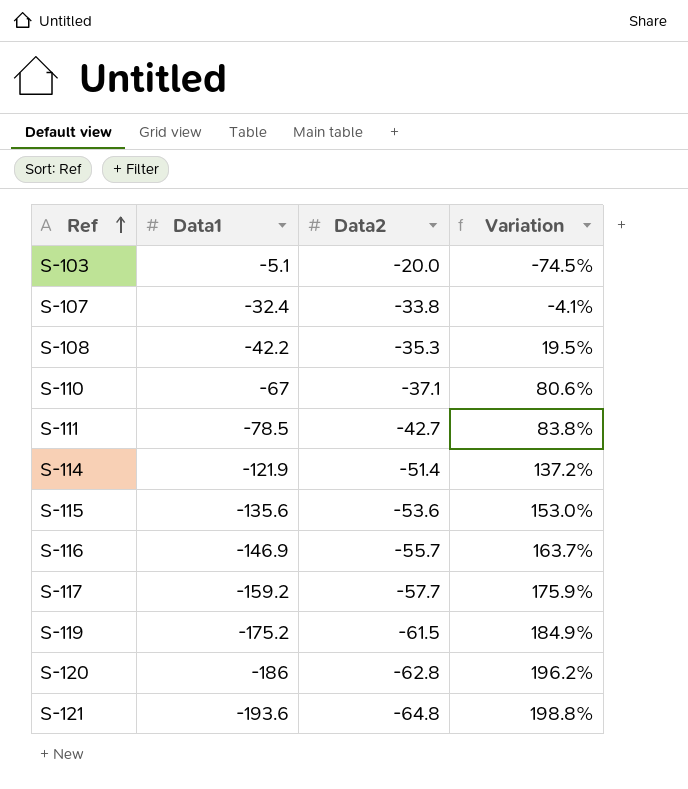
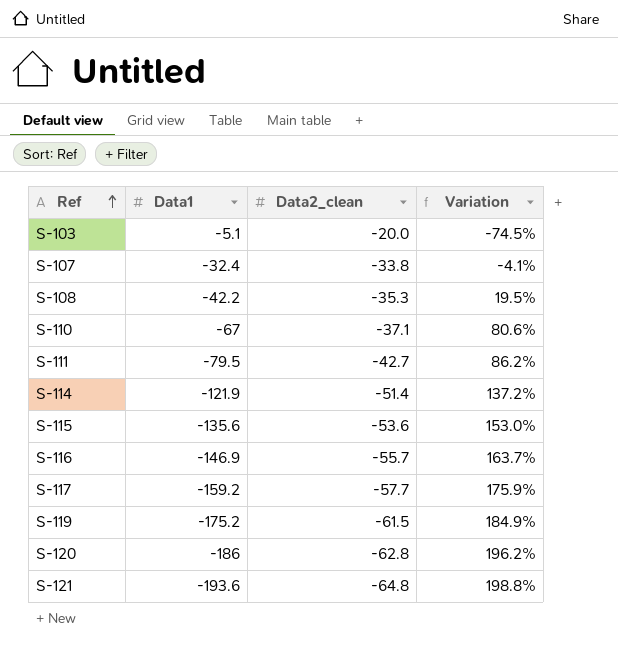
column name: Data2 -> Data2_clean
S-111 | Data1: -78.5 -> -79.5
S-111 | Variation: 83.8% -> 86.2%

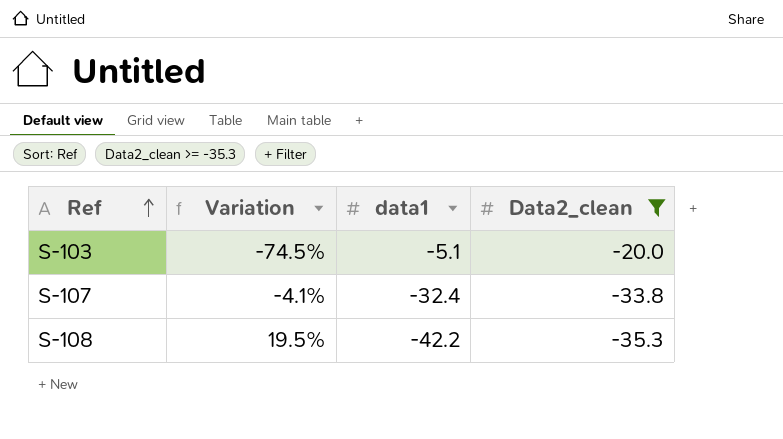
filter: none -> Data2_clean >= -35.3
column Variation | position: 4 -> 2
column name: Data1 -> data1

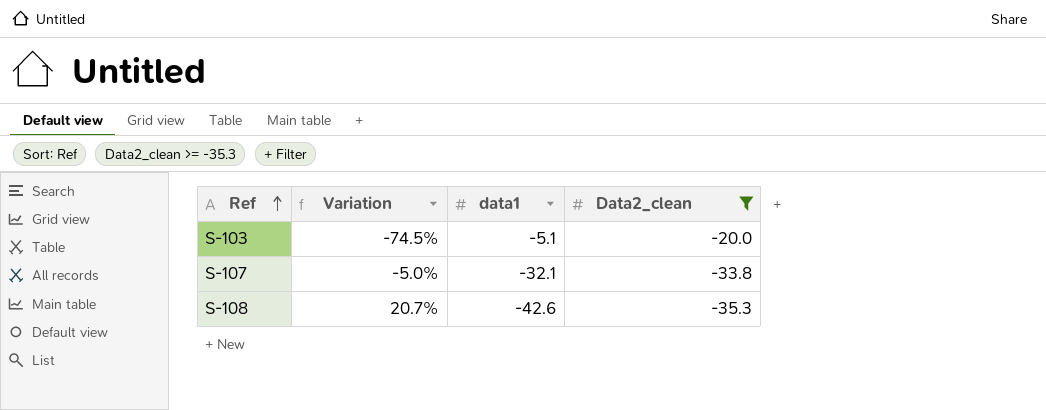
S-107 | Variation: -4.1% -> -5.0%
S-107 | data1: -32.4 -> -32.1
S-108 | Variation: 19.5% -> 20.7%
S-108 | data1: -42.2 -> -42.6

